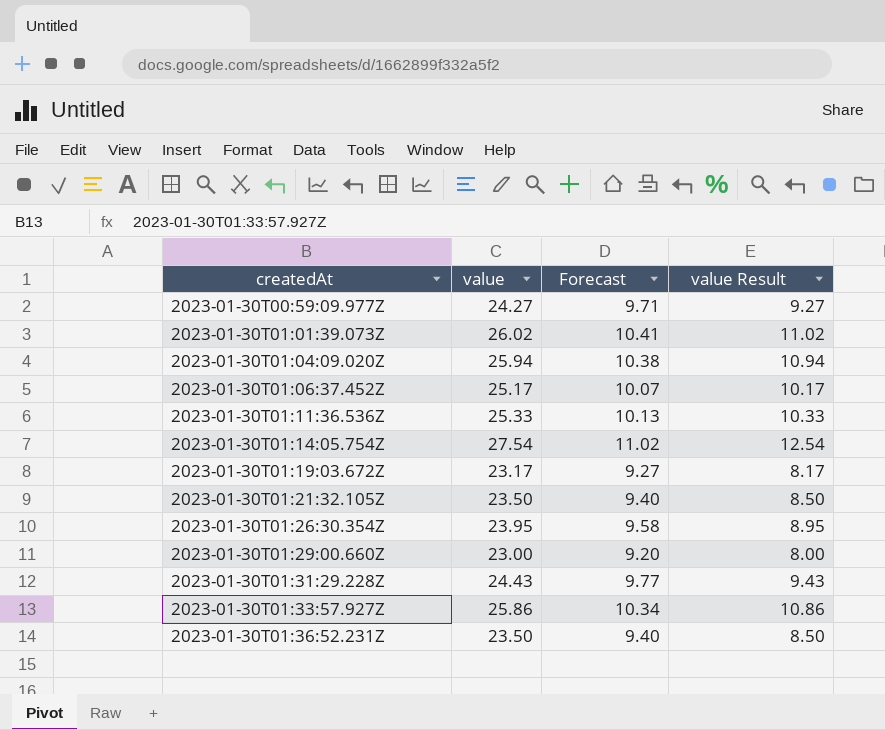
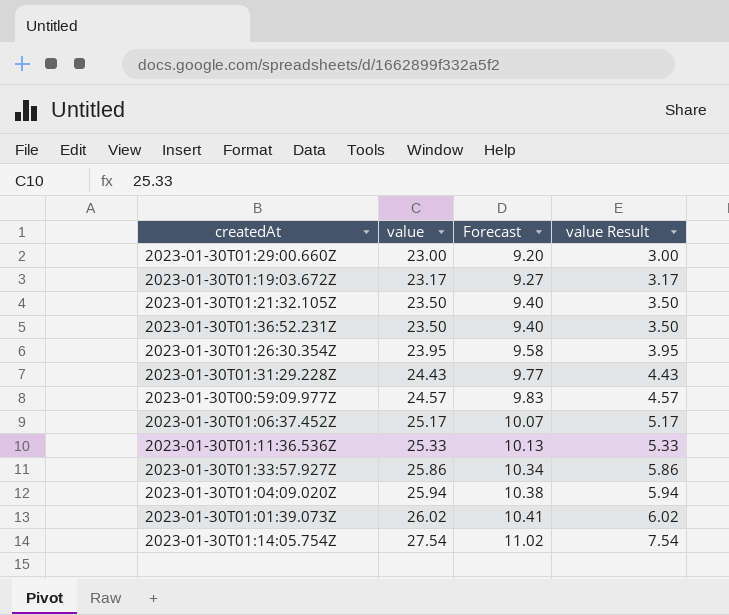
row order: createdAt ascending -> value ascending
column value Result | formula: [value] - 15 -> [value] - 20
2023-01-30T00:59:09.977Z | value: 24.27 -> 24.57
2023-01-30T00:59:09.977Z | Forecast: 9.71 -> 9.83

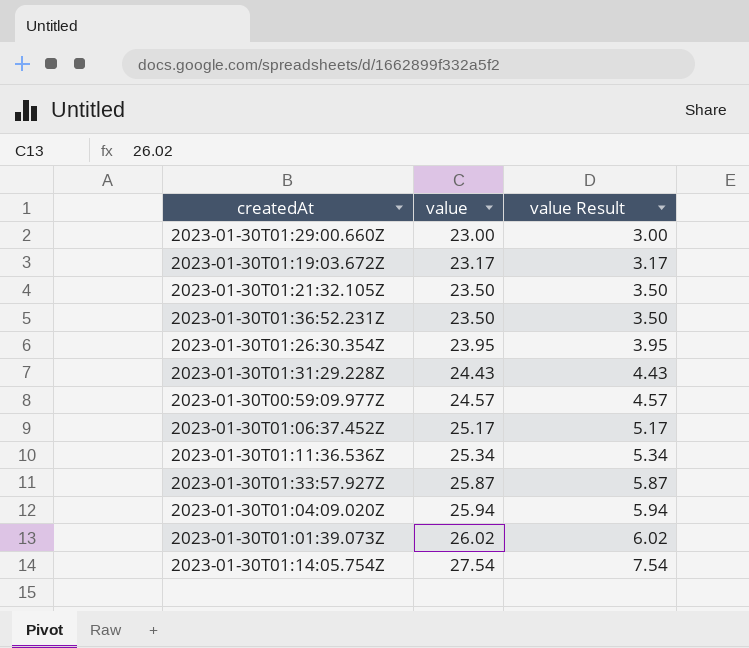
column Forecast | formula: [value] * 0.4 -> none
2023-01-30T01:11:36.536Z | value: 25.33 -> 25.34
2023-01-30T01:11:36.536Z | value Result: 5.33 -> 5.34
2023-01-30T01:33:57.927Z | value: 25.86 -> 25.87
2023-01-30T01:33:57.927Z | value Result: 5.86 -> 5.87

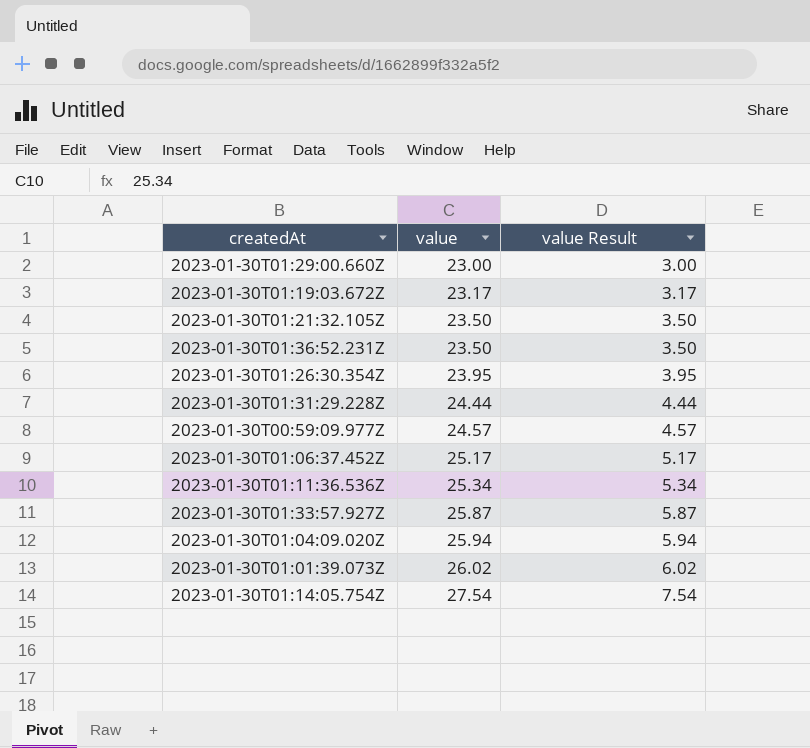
2023-01-30T01:31:29.228Z | value: 24.43 -> 24.44
2023-01-30T01:31:29.228Z | value Result: 4.43 -> 4.44

